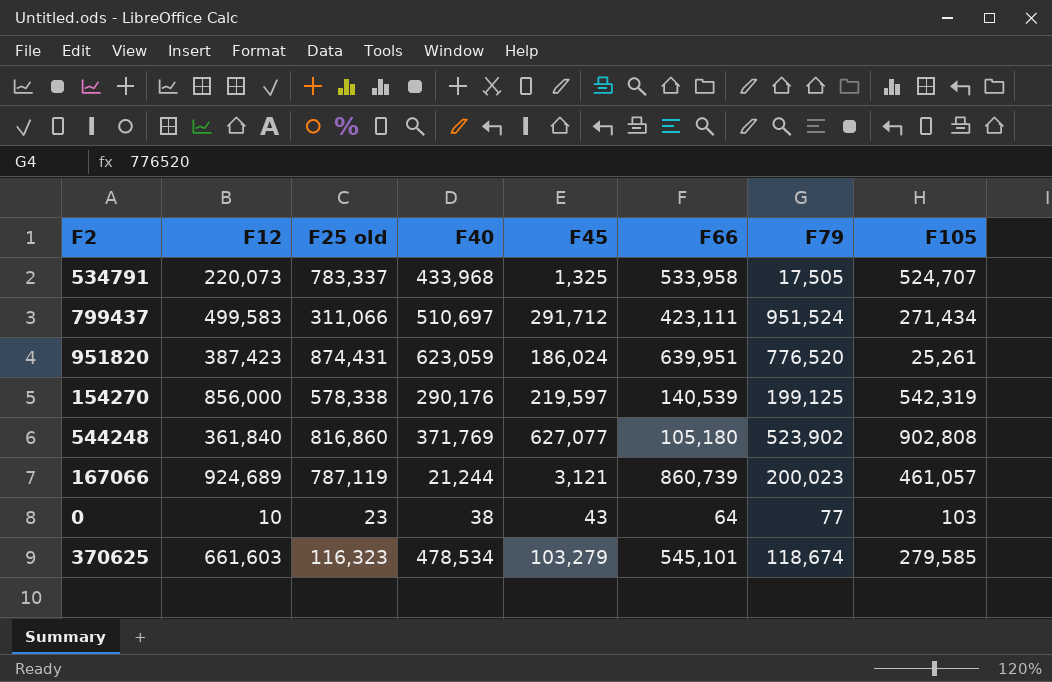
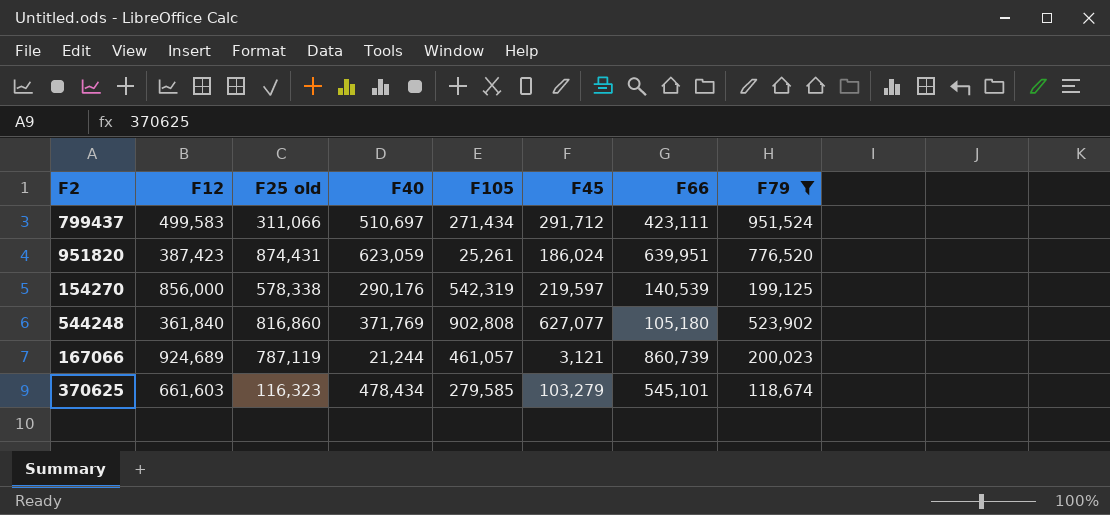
filter: none -> F79 >= 118,674
column F105 | position: 8 -> 5
370625 | F40: 478,534 -> 478,434

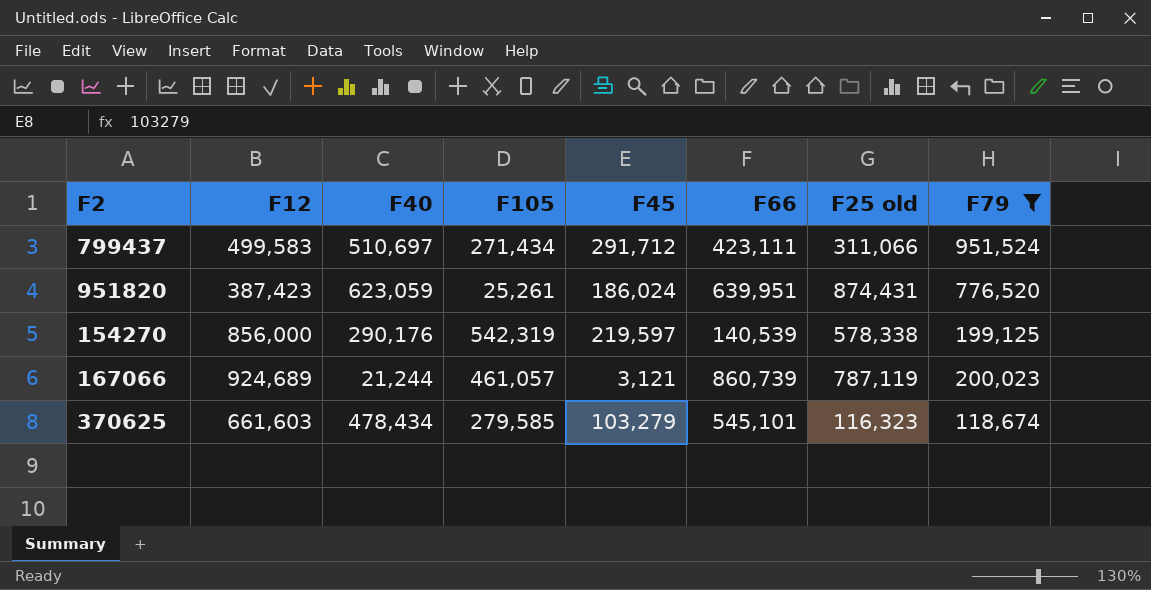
column F25 old | position: 3 -> 7
row 544248: 361,840 | 816,860 | 371,769 | 902,808 | 627,077 | 105,180 | 523,902 -> none

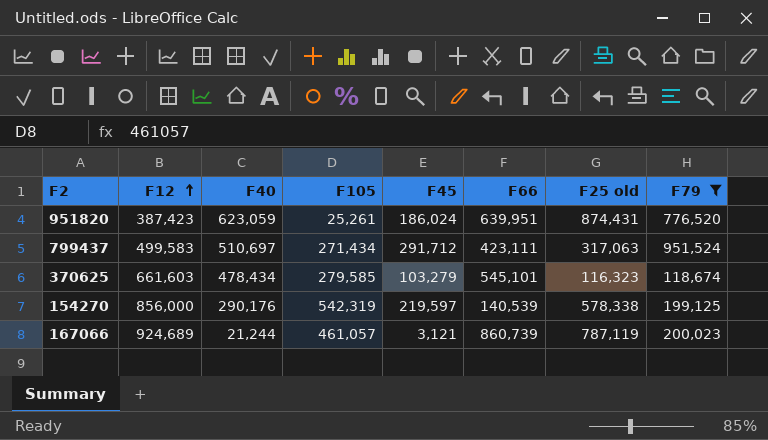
row order: none -> F12 ascending
799437 | F25 old: 311,066 -> 317,063

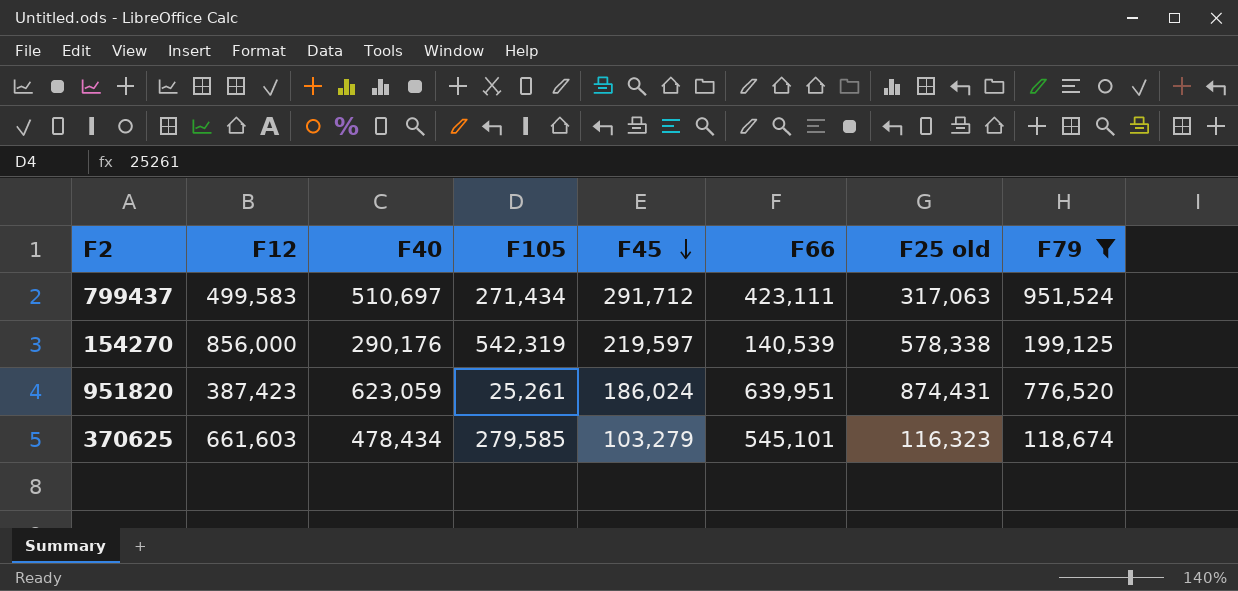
row order: F12 ascending -> F45 descending
row 167066: 924,689 | 21,244 | 461,057 | 3,121 | 860,739 | 787,119 | 200,023 -> none

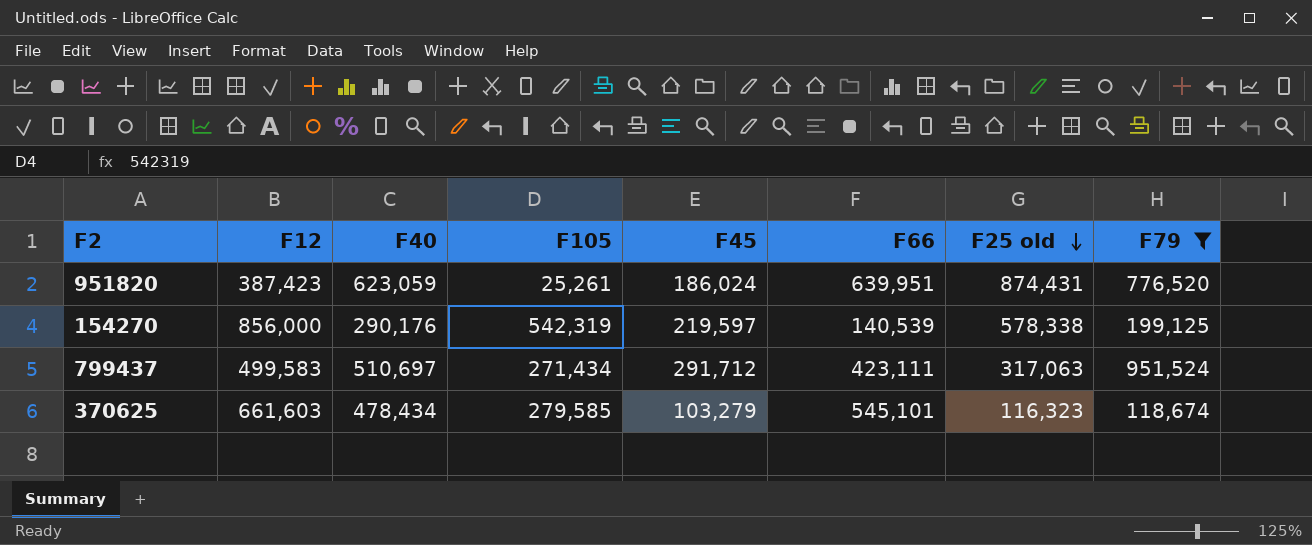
row order: F45 descending -> F25 old descending

